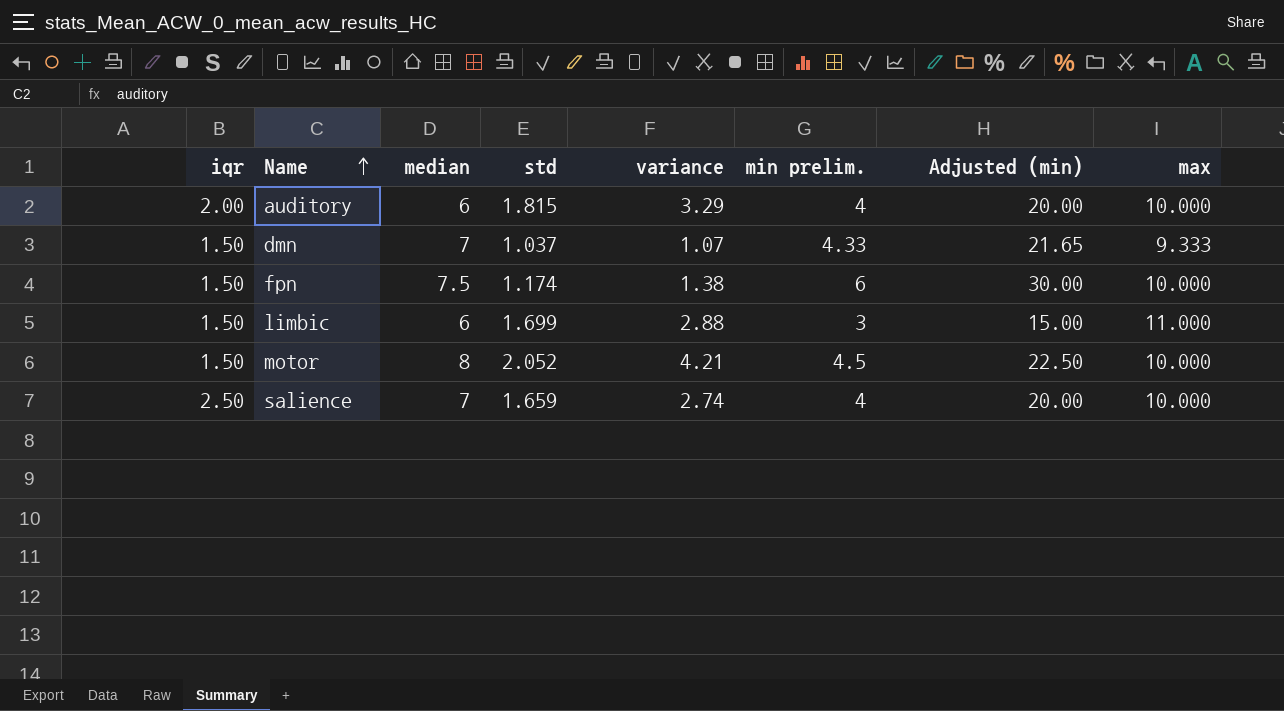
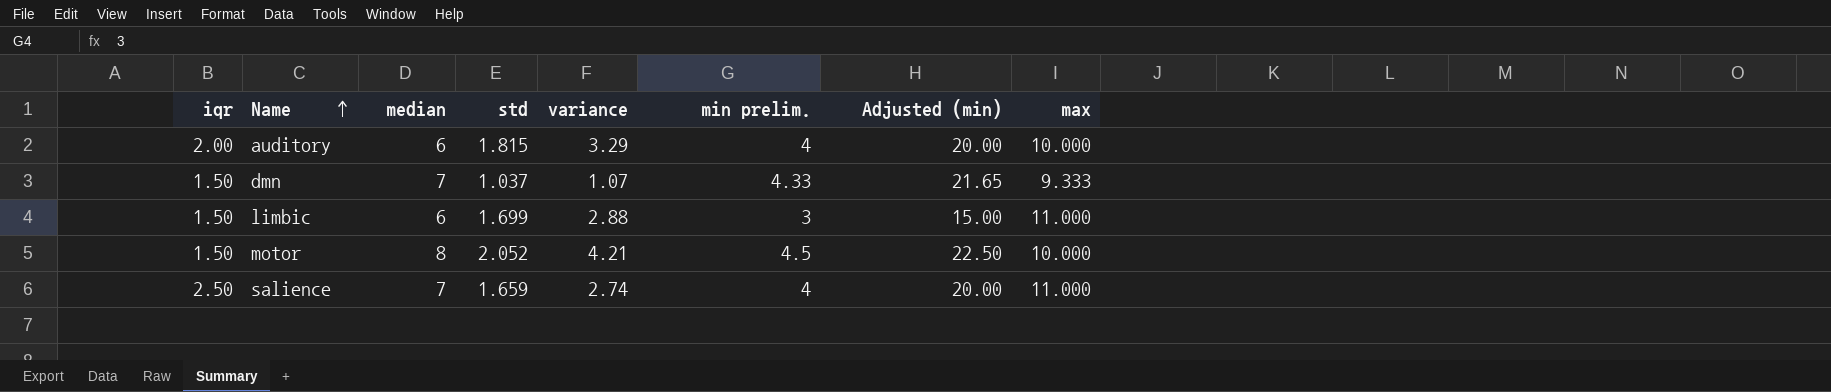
row fpn: 1.50 | 7.5 | 1.174 | 1.38 | 6 | 30.00 | 10.000 -> none
salience | max: 10.000 -> 11.000

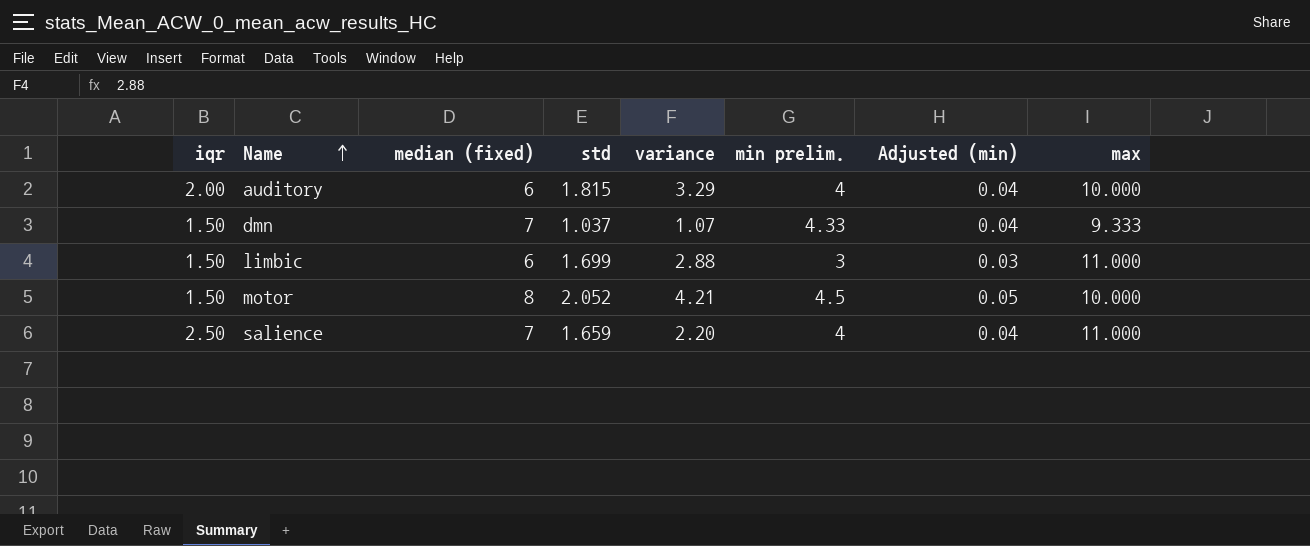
column name: median -> median (fixed)
column Adjusted (min) | formula: [min prelim.] * 5 -> [min prelim.] * 0.01
salience | variance: 2.74 -> 2.20

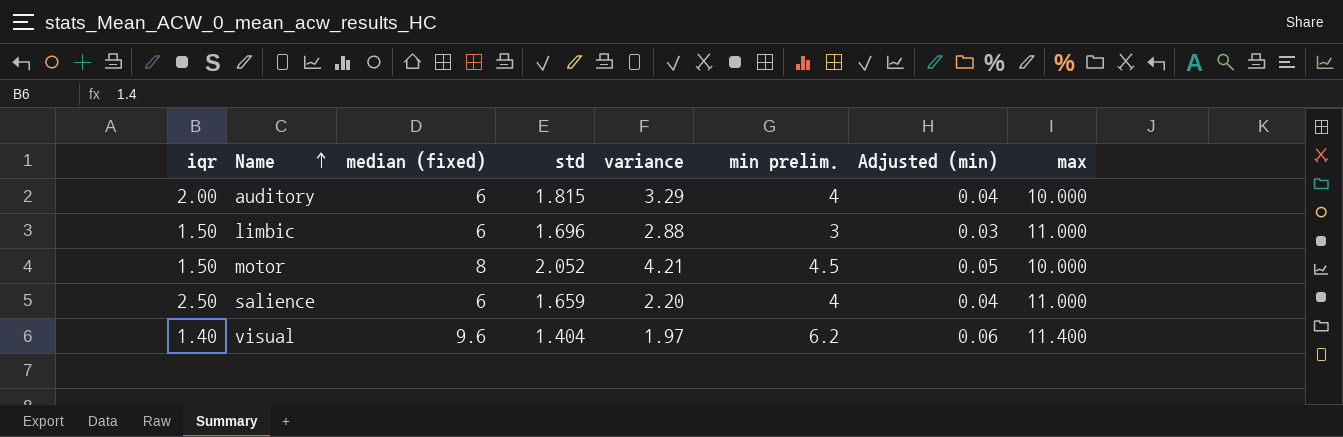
row dmn: 1.50 | 7 | 1.037 | 1.07 | 4.33 | 0.04 | 9.333 -> none
limbic | std: 1.699 -> 1.696
salience | median (fixed): 7 -> 6
row visual: none -> 1.40 | 9.6 | 1.404 | 1.97 | 6.2 | 0.06 | 11.400

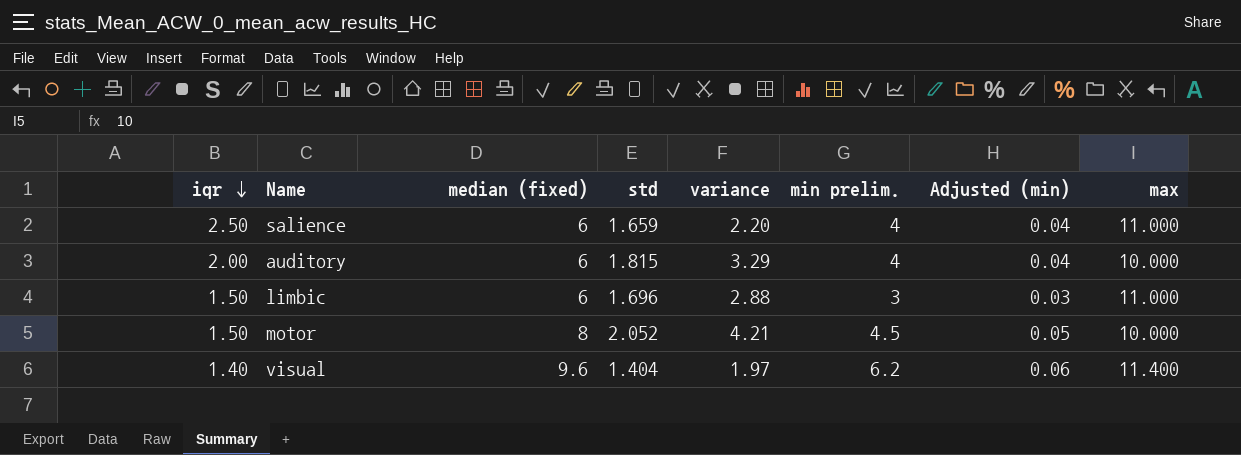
row order: Name ascending -> iqr descending

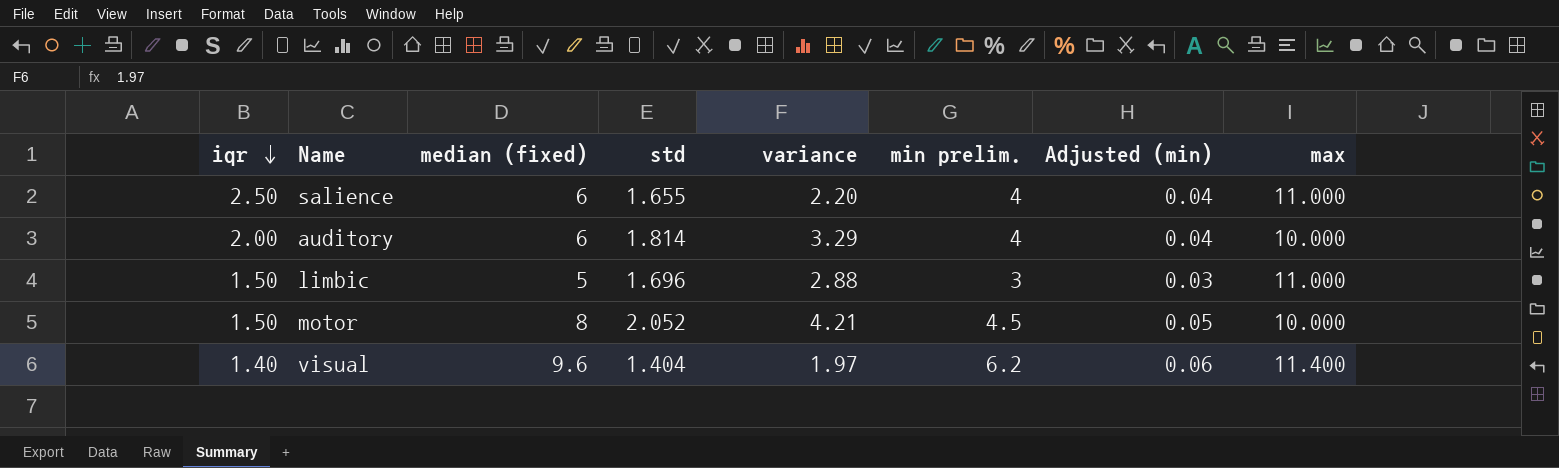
salience | std: 1.659 -> 1.655
auditory | std: 1.815 -> 1.814
limbic | median (fixed): 6 -> 5

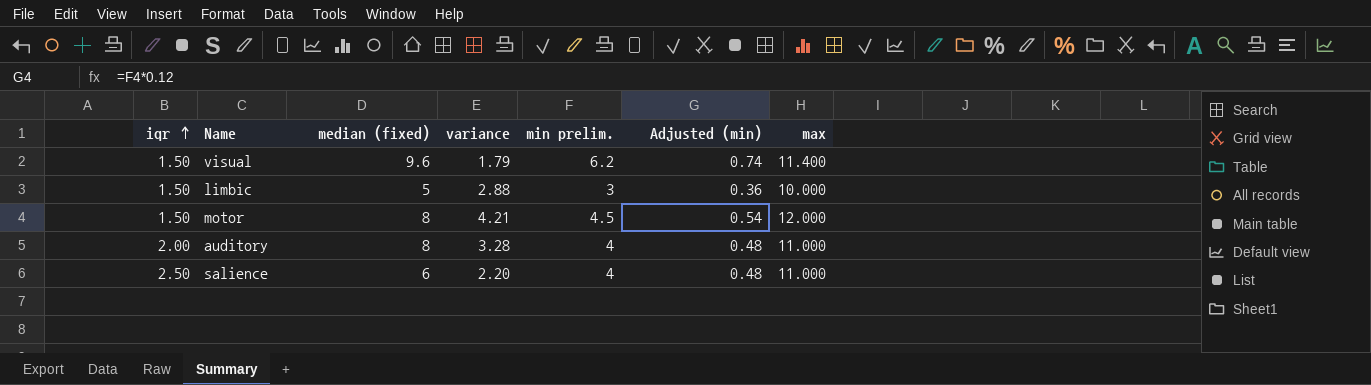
row order: iqr descending -> iqr ascending
column std | position: 4 -> none
column Adjusted (min) | formula: [min prelim.] * 0.01 -> [min prelim.] * 0.12
visual | iqr: 1.40 -> 1.50
visual | variance: 1.97 -> 1.79
limbic | max: 11.000 -> 10.000
motor | max: 10.000 -> 12.000
auditory | median (fixed): 6 -> 8
auditory | variance: 3.29 -> 3.28
auditory | max: 10.000 -> 11.000

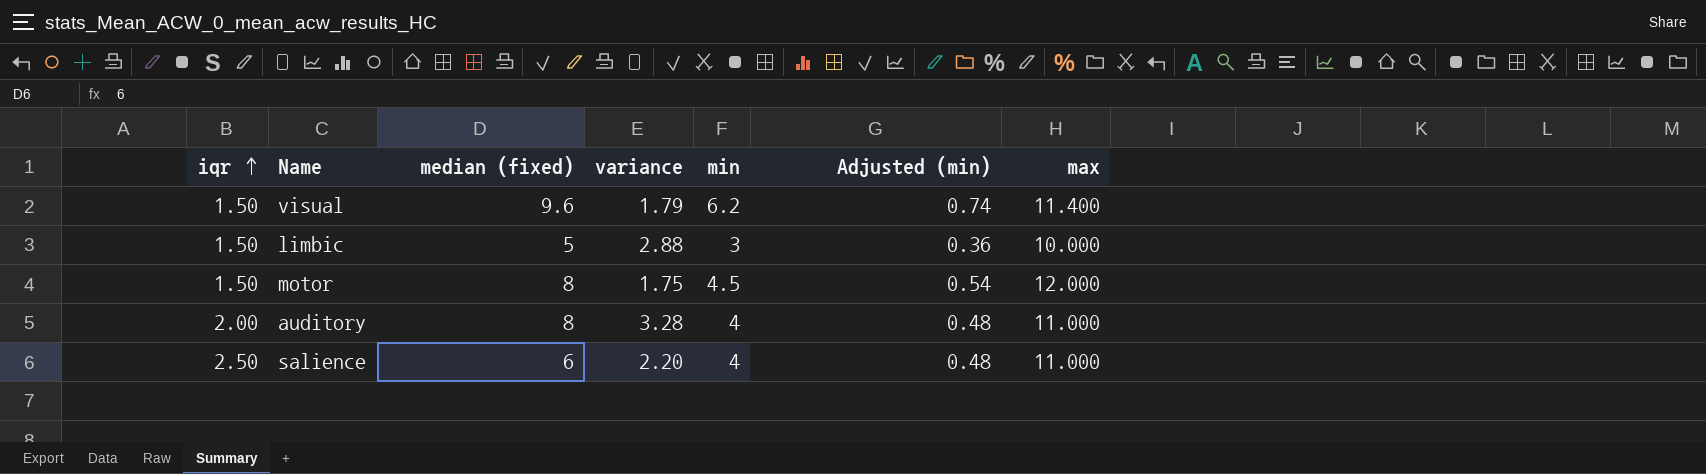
column name: min prelim. -> min
motor | variance: 4.21 -> 1.75

